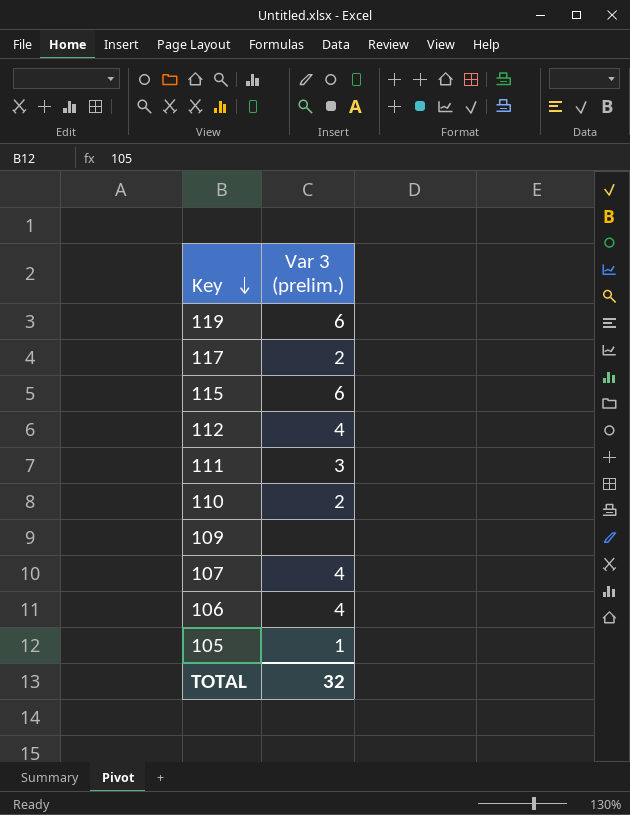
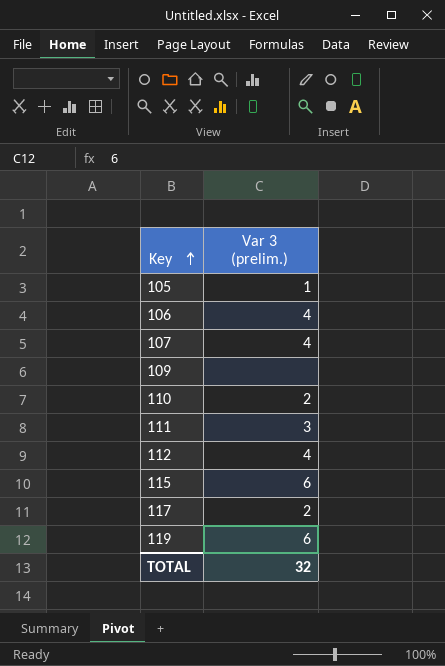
row order: Key descending -> Key ascending

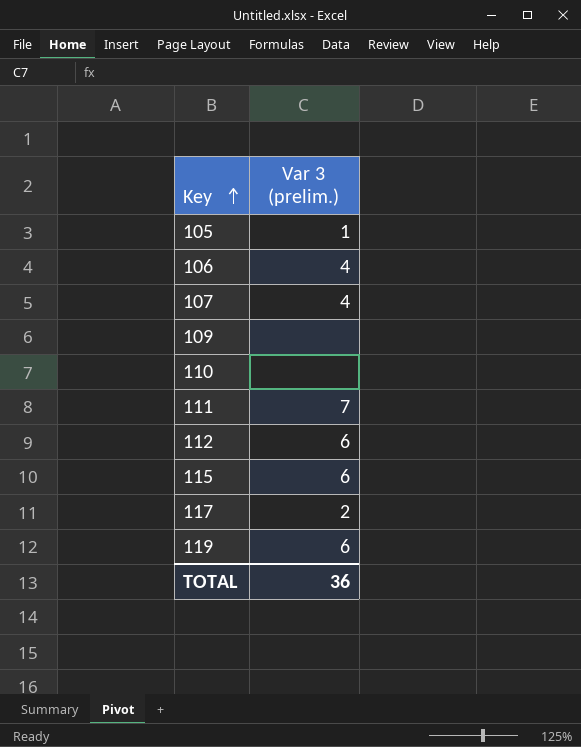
110 | Var 3 (prelim.): 2 -> none
111 | Var 3 (prelim.): 3 -> 7
112 | Var 3 (prelim.): 4 -> 6
TOTAL | Var 3 (prelim.): 32 -> 36

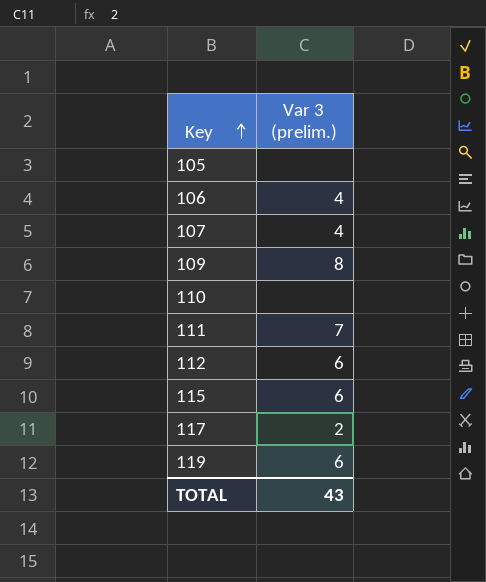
105 | Var 3 (prelim.): 1 -> none
109 | Var 3 (prelim.): none -> 8
TOTAL | Var 3 (prelim.): 36 -> 43

